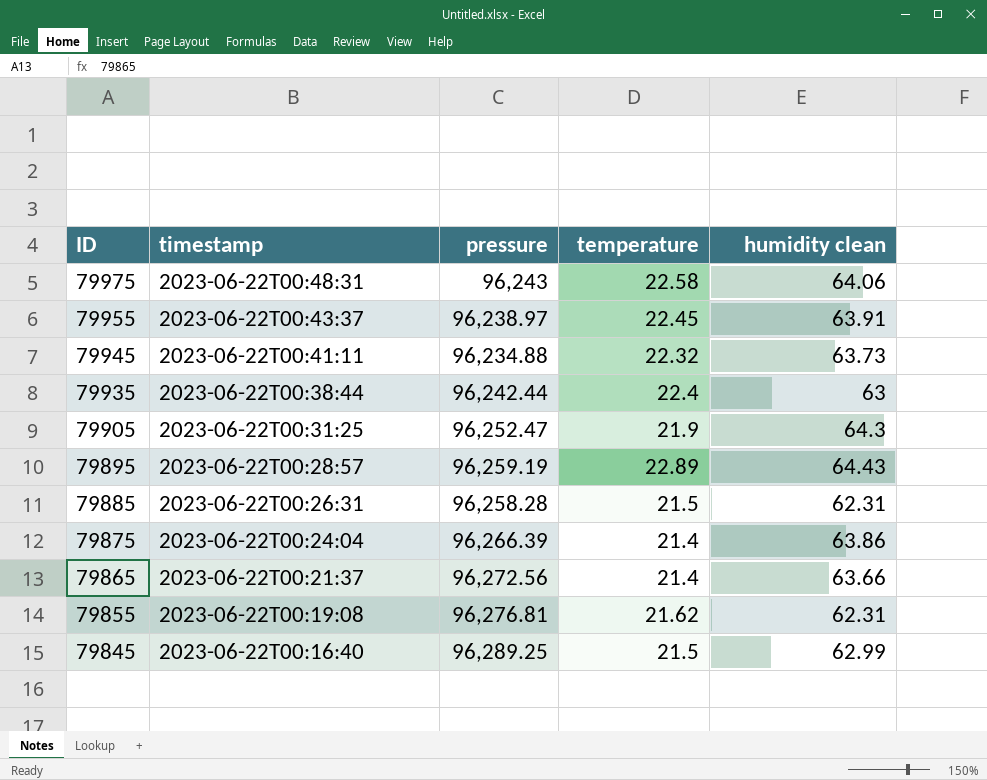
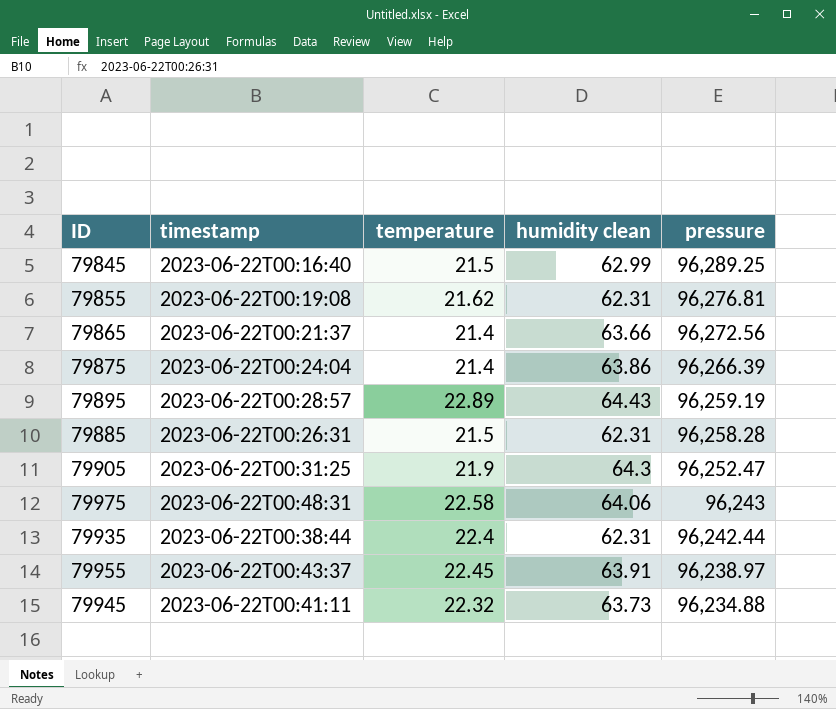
row order: ID descending -> pressure descending
column pressure | position: 3 -> 5
79935 | humidity clean: 63 -> 62.31

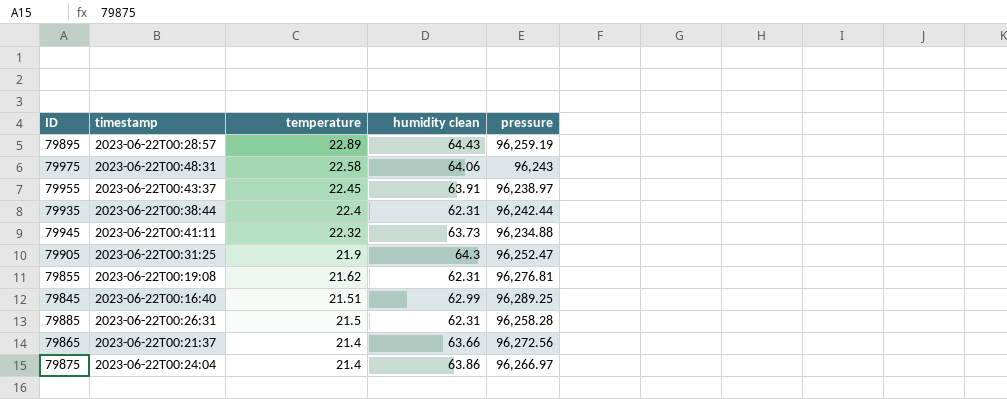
row order: pressure descending -> temperature descending
79845 | temperature: 21.5 -> 21.51
79875 | pressure: 96,266.39 -> 96,266.97

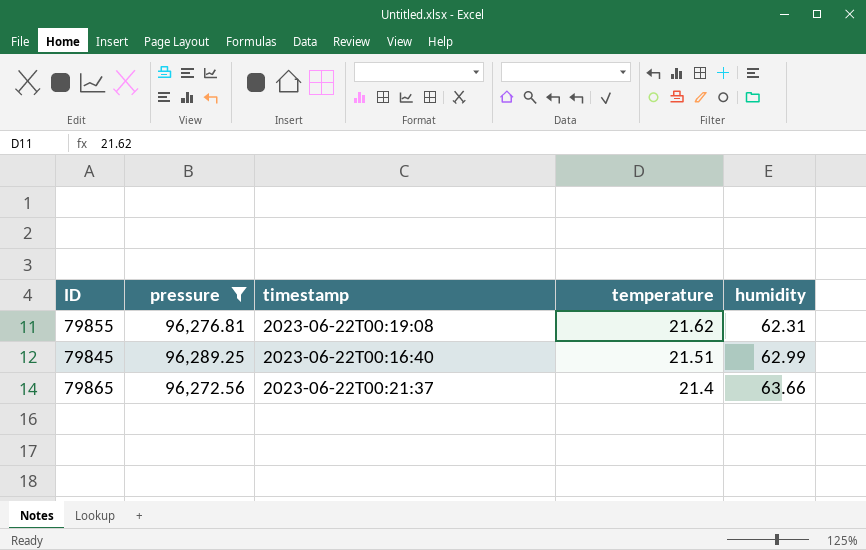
filter: none -> pressure >= 96,272.56
column pressure | position: 5 -> 2
column name: humidity clean -> humidity

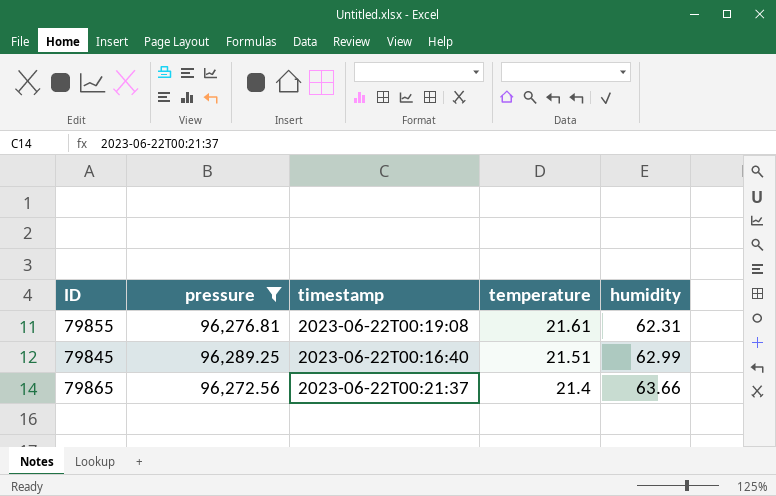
79855 | temperature: 21.62 -> 21.61

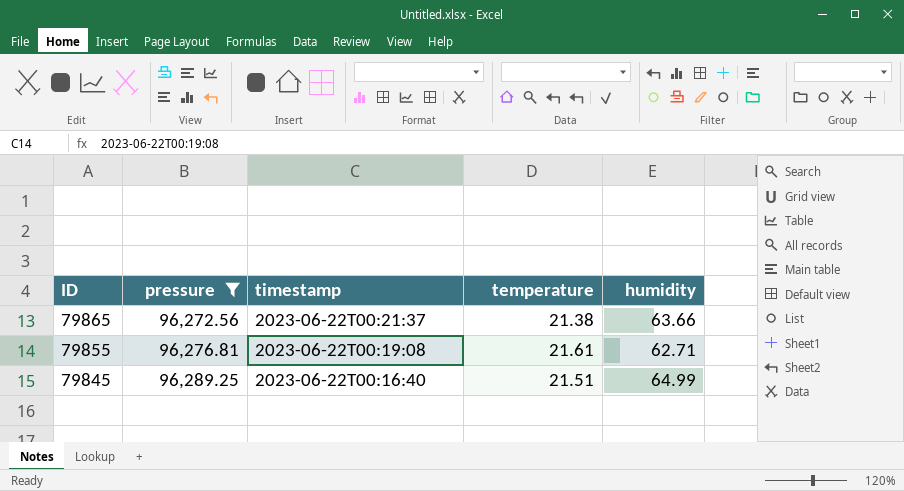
row order: temperature descending -> ID descending
79865 | temperature: 21.4 -> 21.38
79855 | humidity: 62.31 -> 62.71
79845 | humidity: 62.99 -> 64.99

